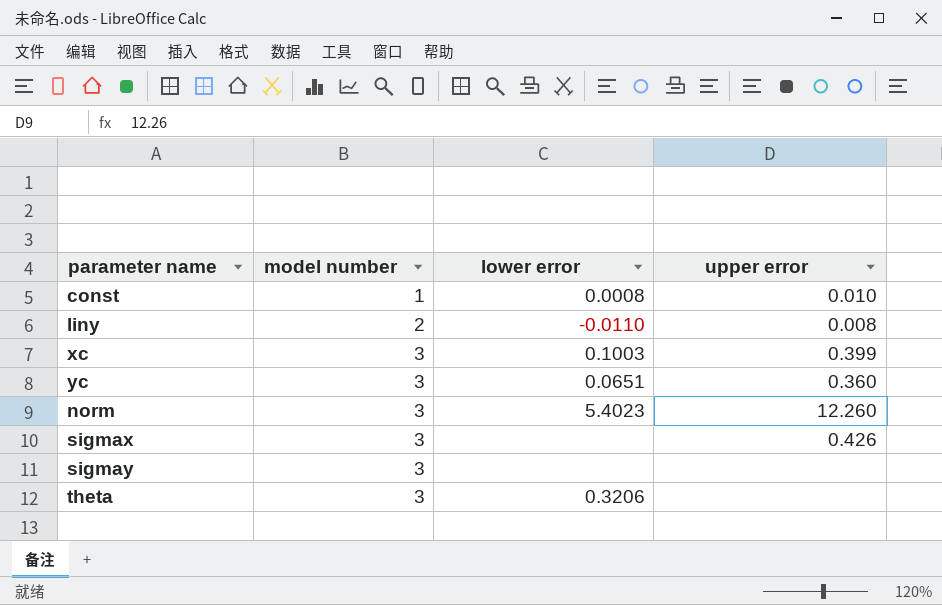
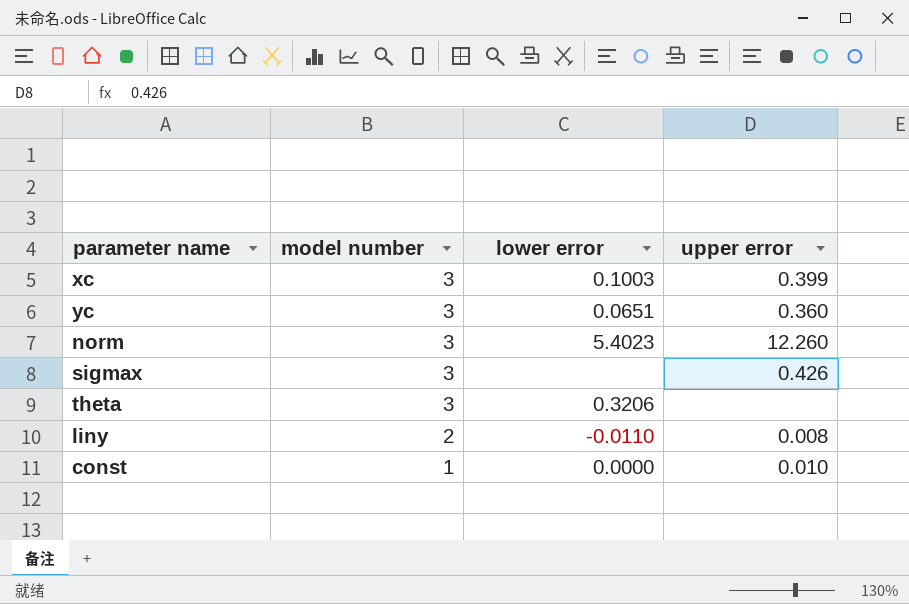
row order: model number ascending -> model number descending
row sigmay: 3 | none | none -> none
const | lower error: 0.0008 -> 0.0000

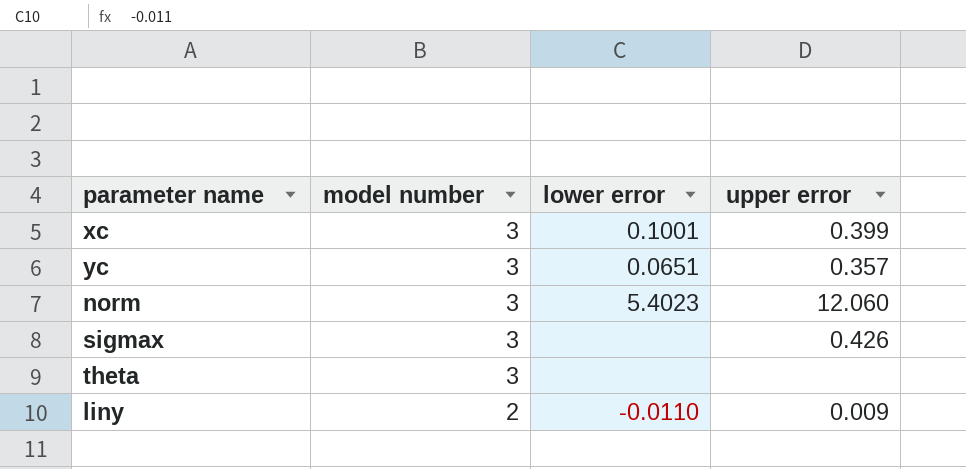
row const: 1 | 0.0000 | 0.010 -> none
xc | lower error: 0.1003 -> 0.1001
yc | upper error: 0.360 -> 0.357
norm | upper error: 12.260 -> 12.060
theta | lower error: 0.3206 -> none
liny | upper error: 0.008 -> 0.009

